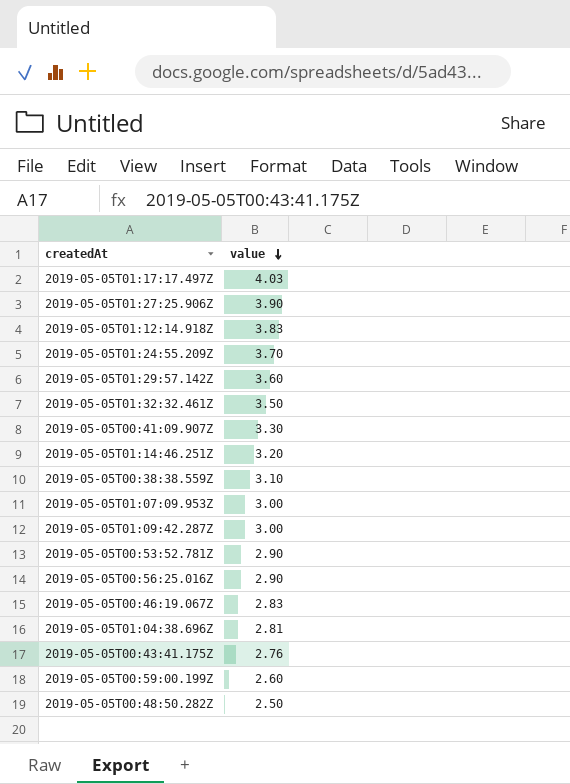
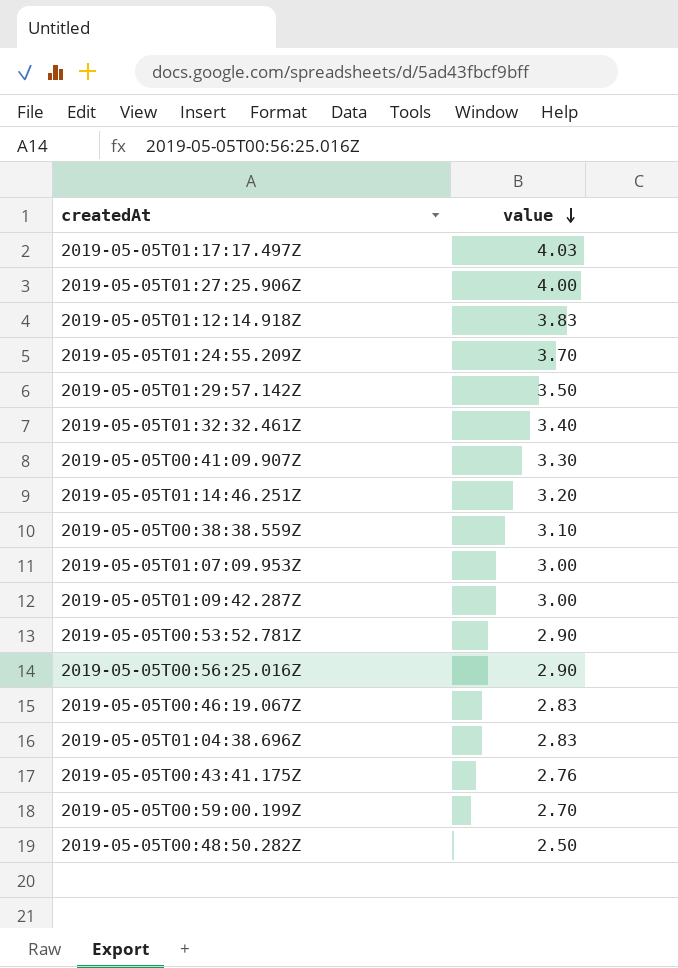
2019-05-05T01:27:25.906Z | value: 3.90 -> 4.00
2019-05-05T01:29:57.142Z | value: 3.60 -> 3.50
2019-05-05T01:32:32.461Z | value: 3.50 -> 3.40
2019-05-05T01:04:38.696Z | value: 2.81 -> 2.83
2019-05-05T00:59:00.199Z | value: 2.60 -> 2.70

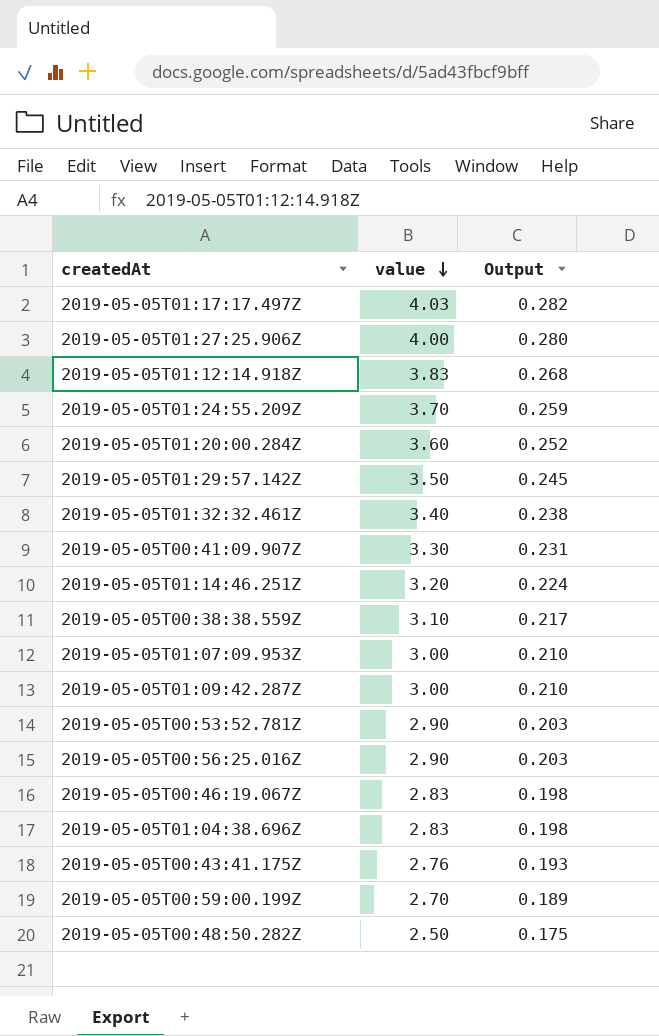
column Output | formula: none -> [value] * 0.07
row 2019-05-05T01:20:00.284Z: none -> 3.60 | 0.252

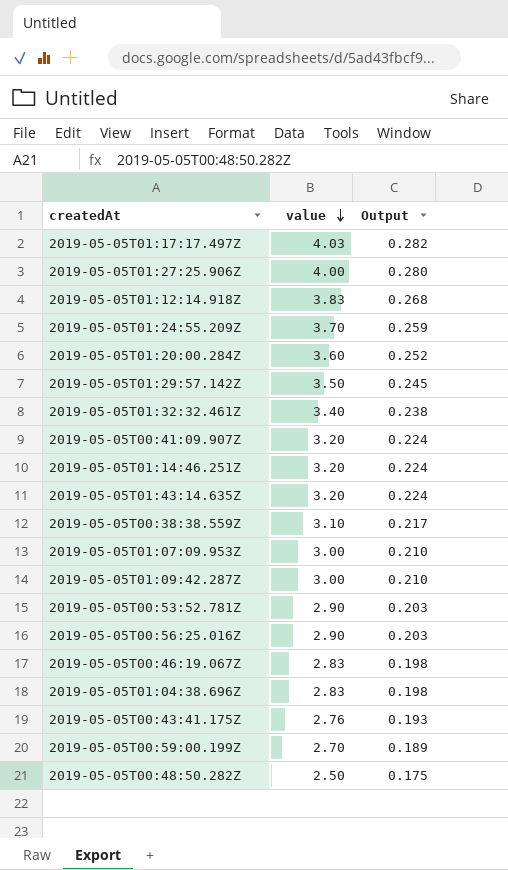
2019-05-05T00:41:09.907Z | value: 3.30 -> 3.20
2019-05-05T00:41:09.907Z | Output: 0.231 -> 0.224
row 2019-05-05T01:43:14.635Z: none -> 3.20 | 0.224

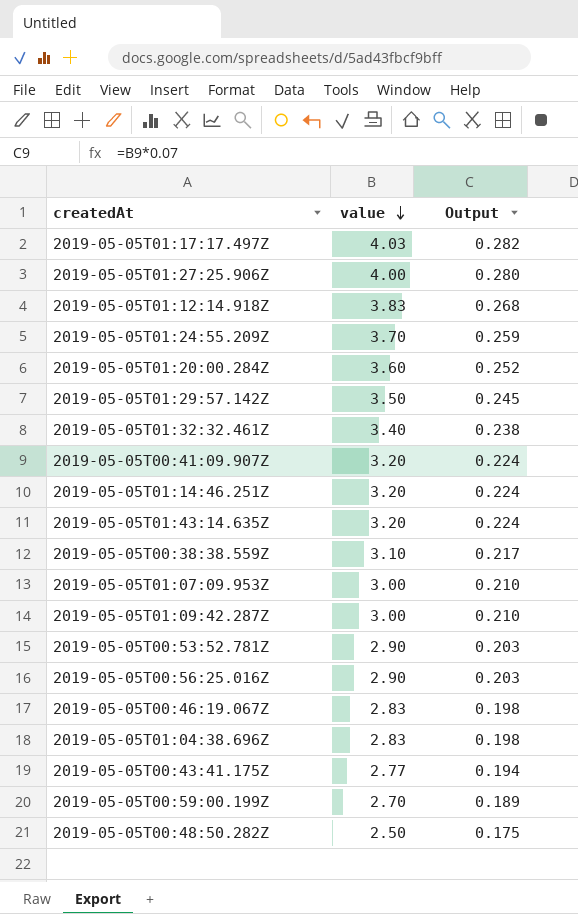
2019-05-05T00:43:41.175Z | value: 2.76 -> 2.77
2019-05-05T00:43:41.175Z | Output: 0.193 -> 0.194

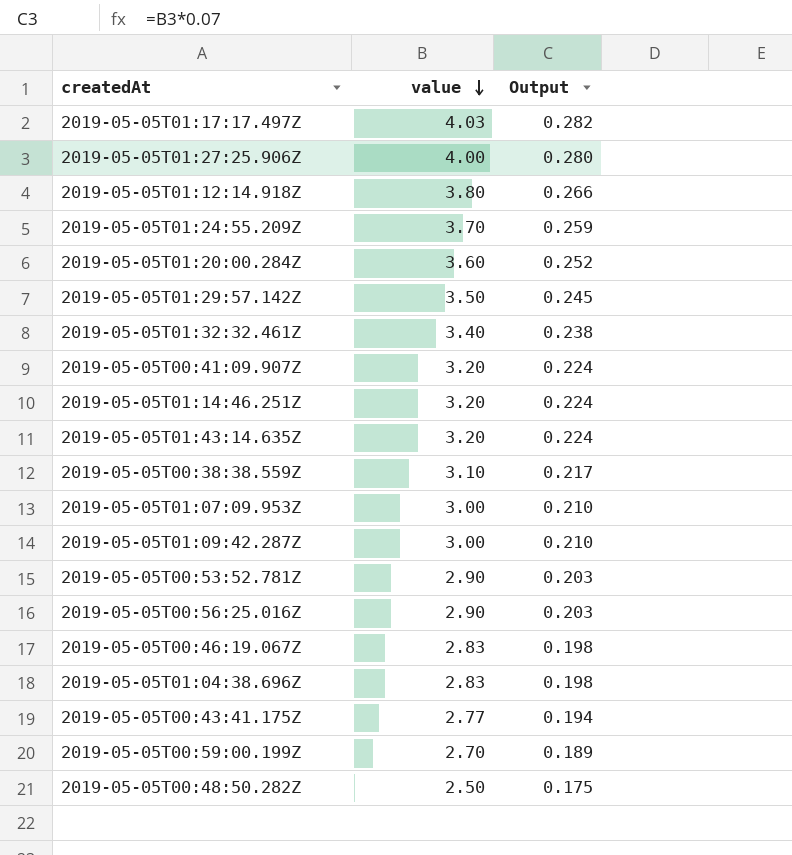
2019-05-05T01:12:14.918Z | value: 3.83 -> 3.80
2019-05-05T01:12:14.918Z | Output: 0.268 -> 0.266

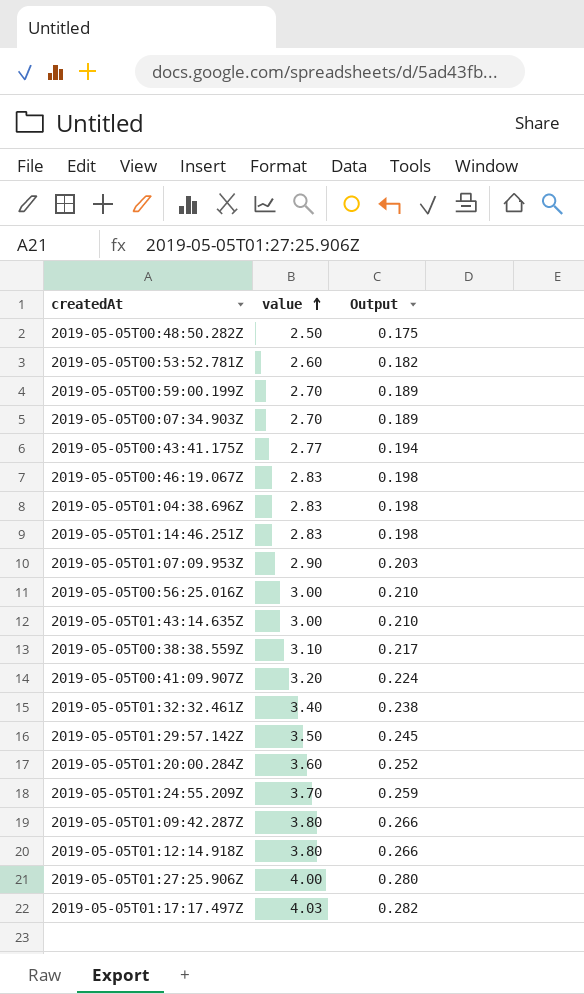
row order: value descending -> value ascending
2019-05-05T00:53:52.781Z | value: 2.90 -> 2.60
2019-05-05T00:53:52.781Z | Output: 0.203 -> 0.182
row 2019-05-05T00:07:34.903Z: none -> 2.70 | 0.189
2019-05-05T01:14:46.251Z | value: 3.20 -> 2.83
2019-05-05T01:14:46.251Z | Output: 0.224 -> 0.198
2019-05-05T01:07:09.953Z | value: 3.00 -> 2.90
2019-05-05T01:07:09.953Z | Output: 0.210 -> 0.203
2019-05-05T00:56:25.016Z | value: 2.90 -> 3.00
2019-05-05T00:56:25.016Z | Output: 0.203 -> 0.210
2019-05-05T01:43:14.635Z | value: 3.20 -> 3.00
2019-05-05T01:43:14.635Z | Output: 0.224 -> 0.210
2019-05-05T01:09:42.287Z | value: 3.00 -> 3.80
2019-05-05T01:09:42.287Z | Output: 0.210 -> 0.266

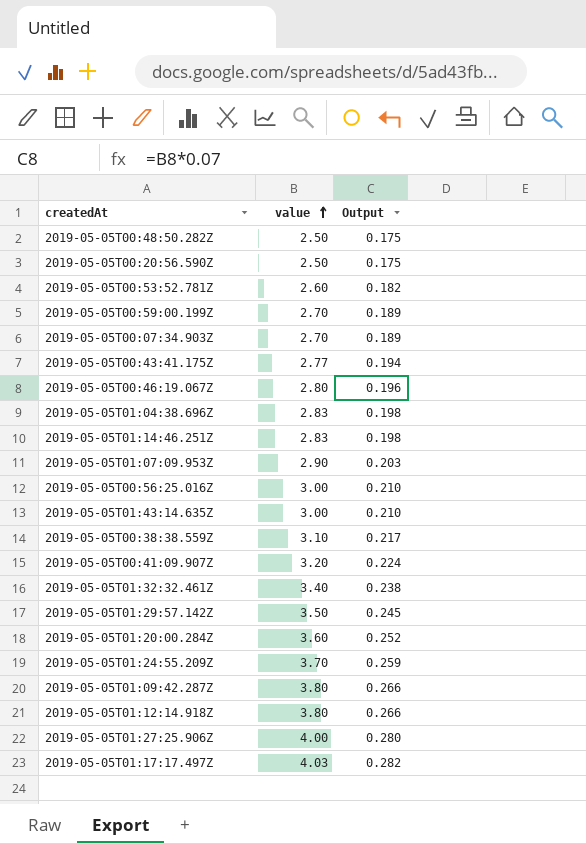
row 2019-05-05T00:20:56.590Z: none -> 2.50 | 0.175
2019-05-05T00:46:19.067Z | value: 2.83 -> 2.80
2019-05-05T00:46:19.067Z | Output: 0.198 -> 0.196

